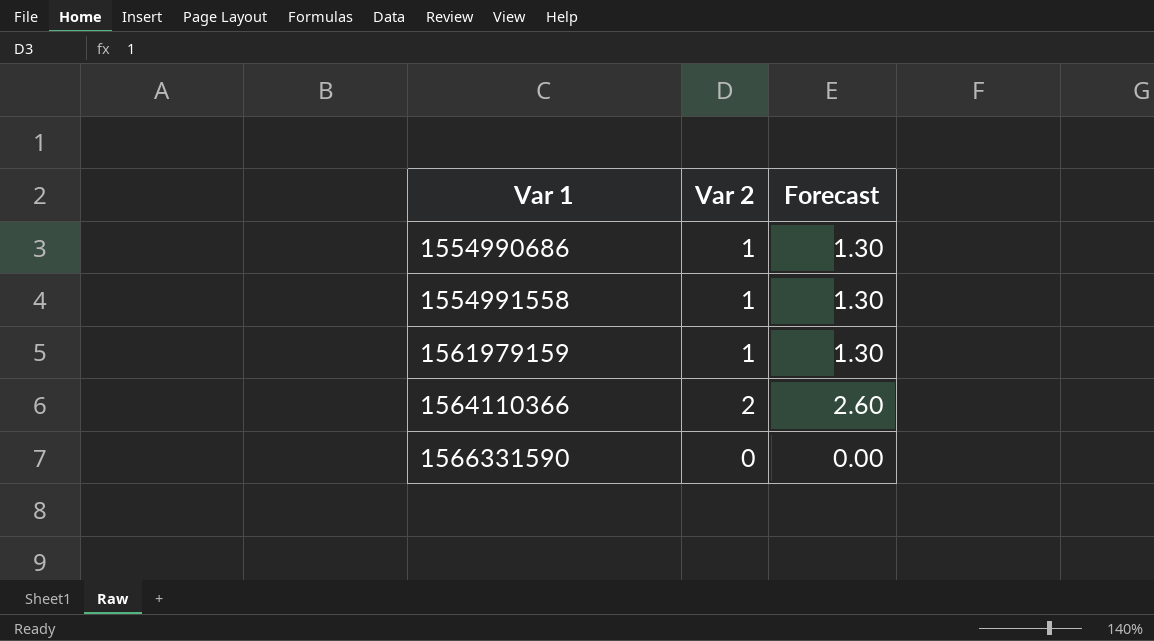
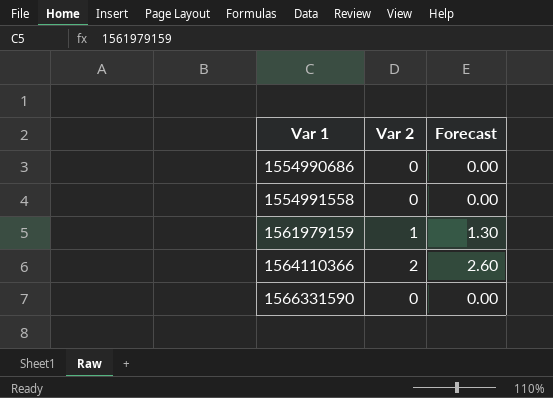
1554990686 | Var 2: 1 -> 0
1554990686 | Forecast: 1.30 -> 0.00
1554991558 | Var 2: 1 -> 0
1554991558 | Forecast: 1.30 -> 0.00

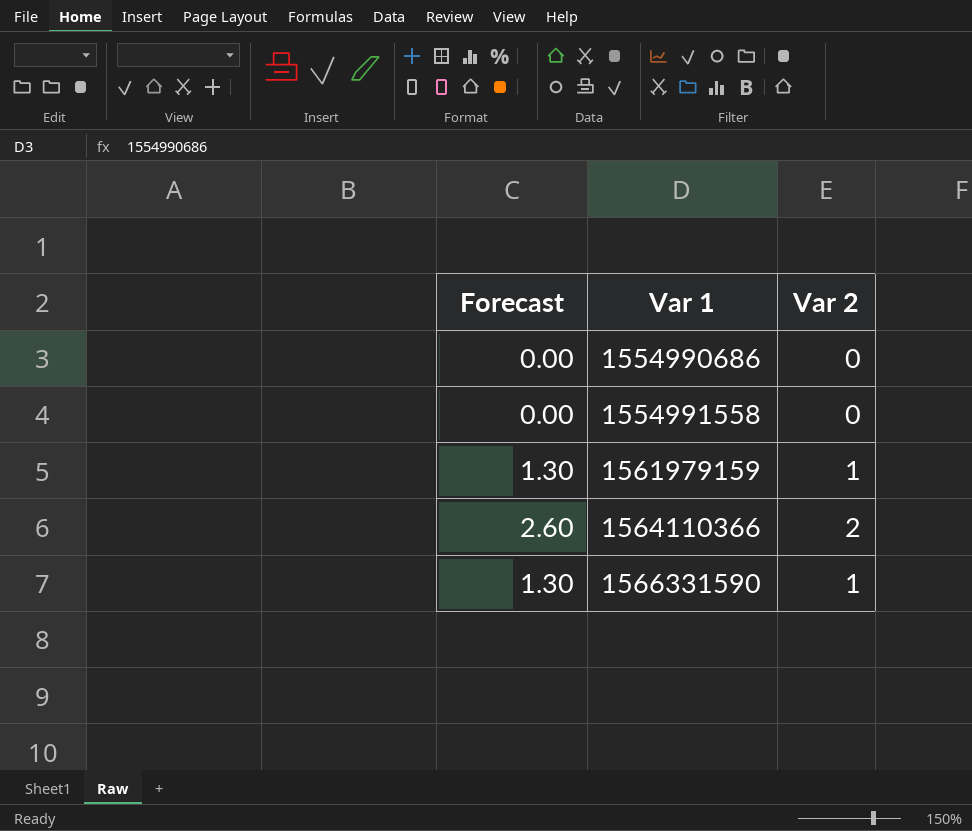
column Forecast | position: 3 -> 1
1566331590 | Forecast: 0.00 -> 1.30
1566331590 | Var 2: 0 -> 1

